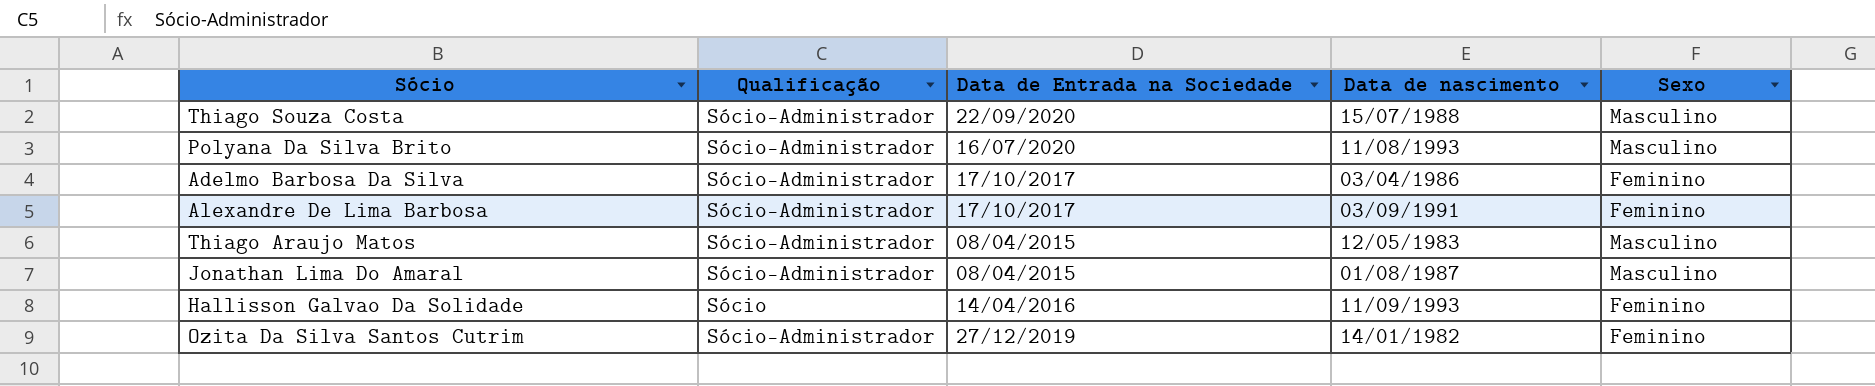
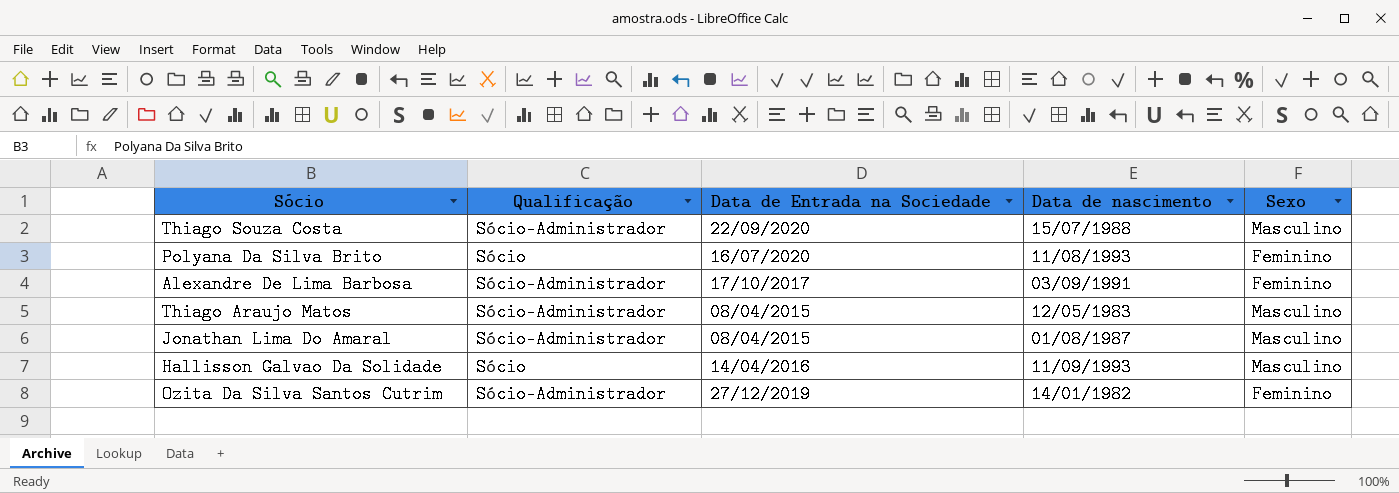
row Adelmo Barbosa Da Silva: Sócio-Administrador | 17/10/2017 | 03/04/1986 | Feminino -> none
Polyana Da Silva Brito | Qualificação: Sócio-Administrador -> Sócio
Polyana Da Silva Brito | Sexo: Masculino -> Feminino
Hallisson Galvao Da Solidade | Sexo: Feminino -> Masculino

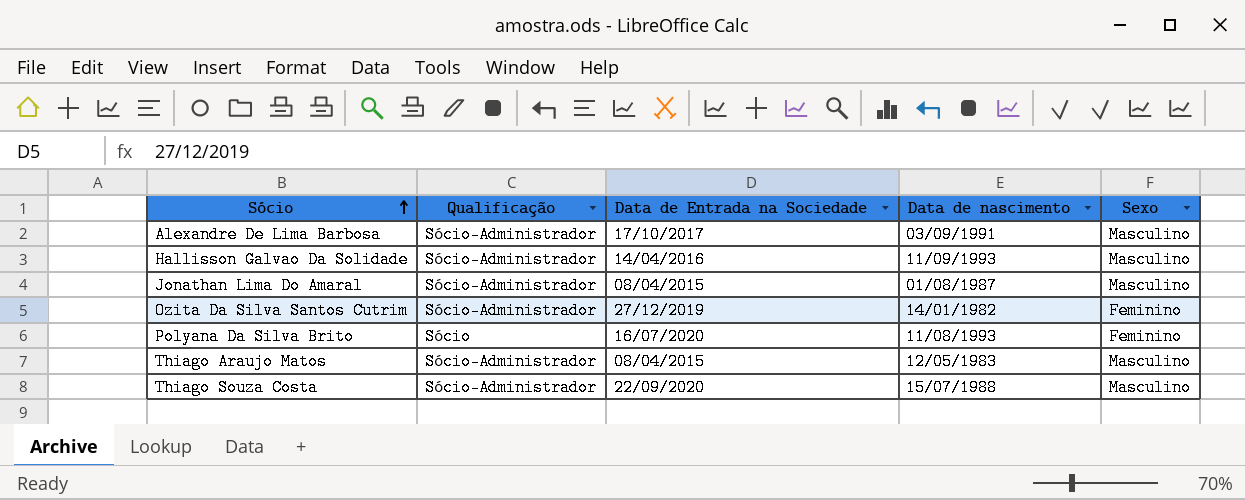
row order: none -> Sócio ascending
Alexandre De Lima Barbosa | Sexo: Feminino -> Masculino
Hallisson Galvao Da Solidade | Qualificação: Sócio -> Sócio-Administrador

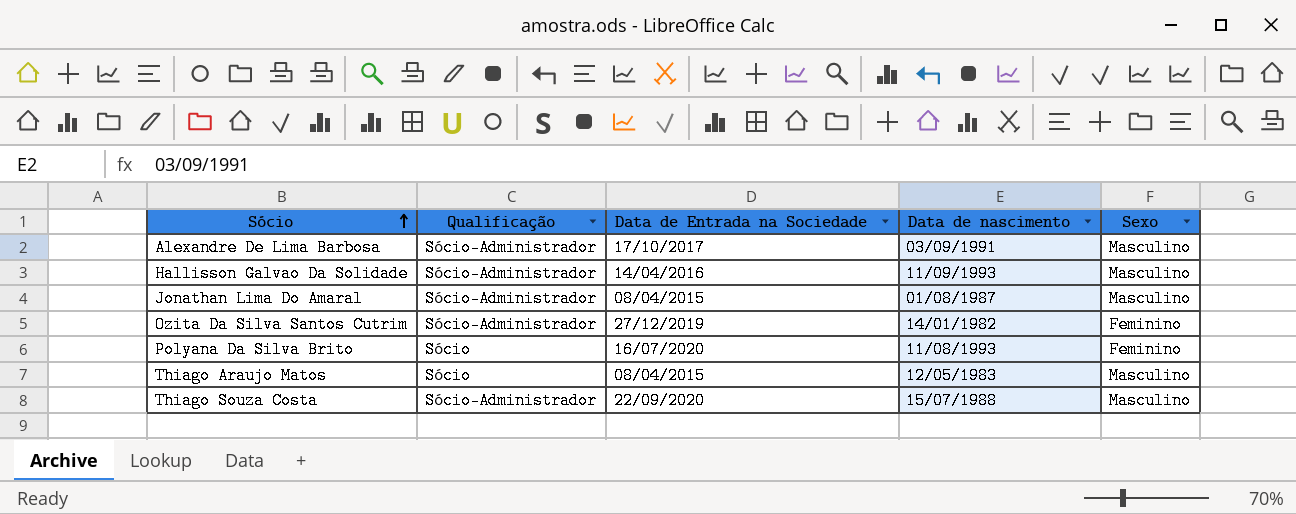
Thiago Araujo Matos | Qualificação: Sócio-Administrador -> Sócio

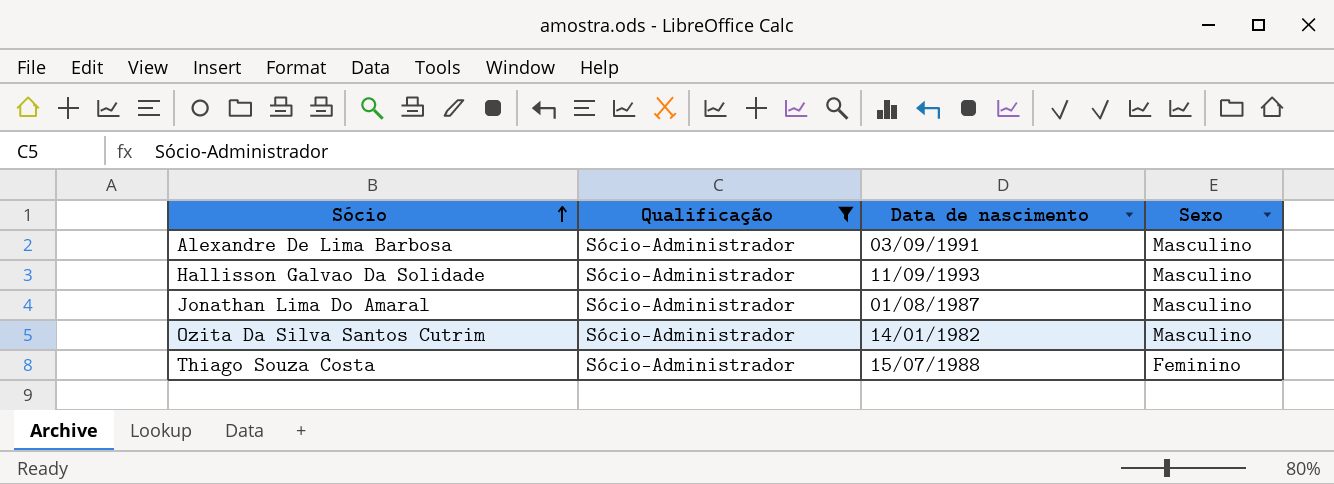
filter: none -> Qualificação = Sócio-Administrador
column Data de Entrada na Sociedade | position: 3 -> none
Ozita Da Silva Santos Cutrim | Sexo: Feminino -> Masculino
Thiago Souza Costa | Sexo: Masculino -> Feminino

